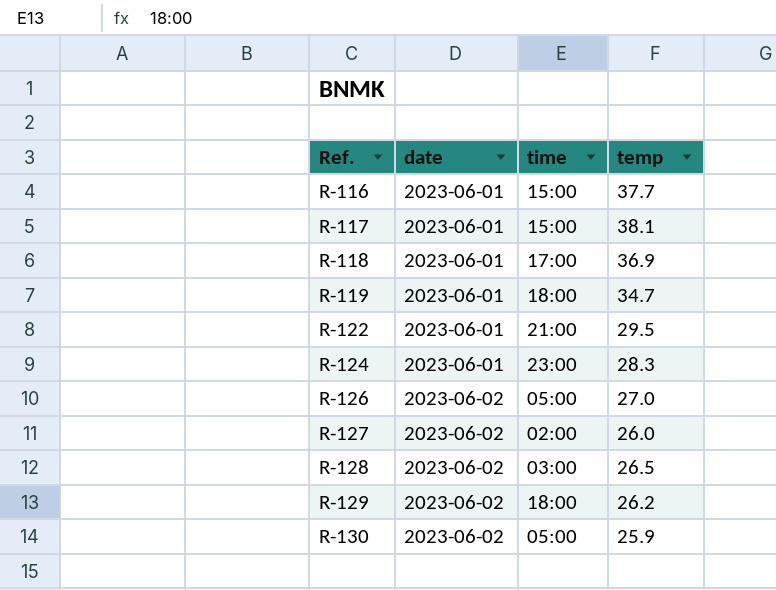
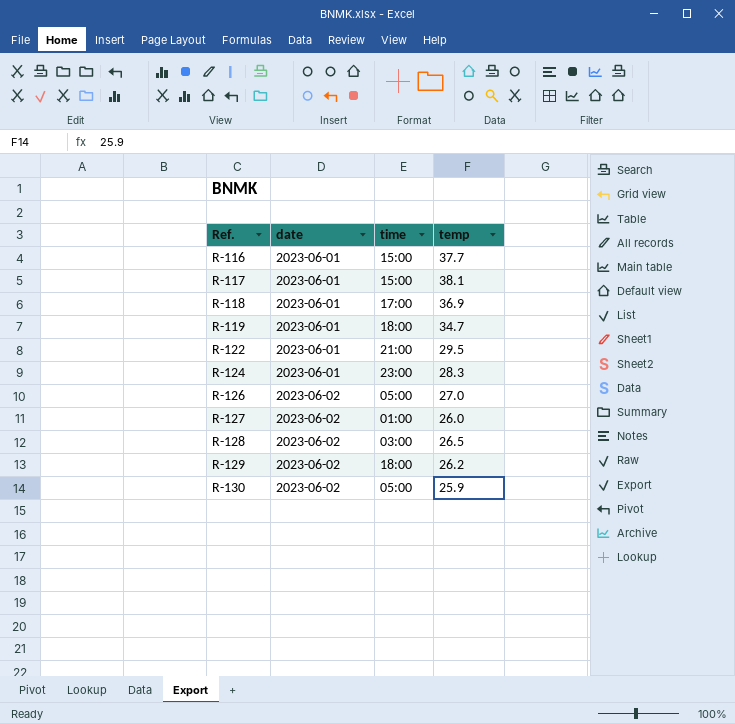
R-127 | time: 02:00 -> 01:00

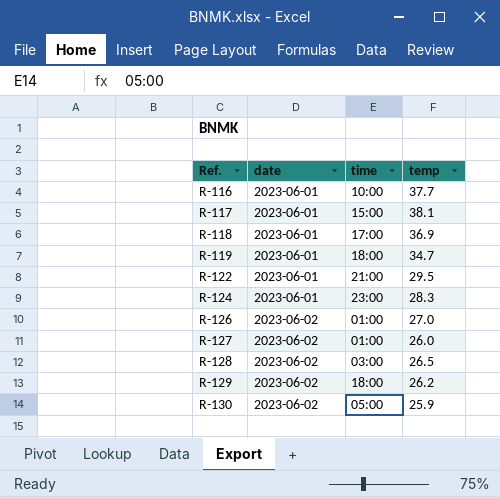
R-116 | time: 15:00 -> 10:00
R-126 | time: 05:00 -> 01:00

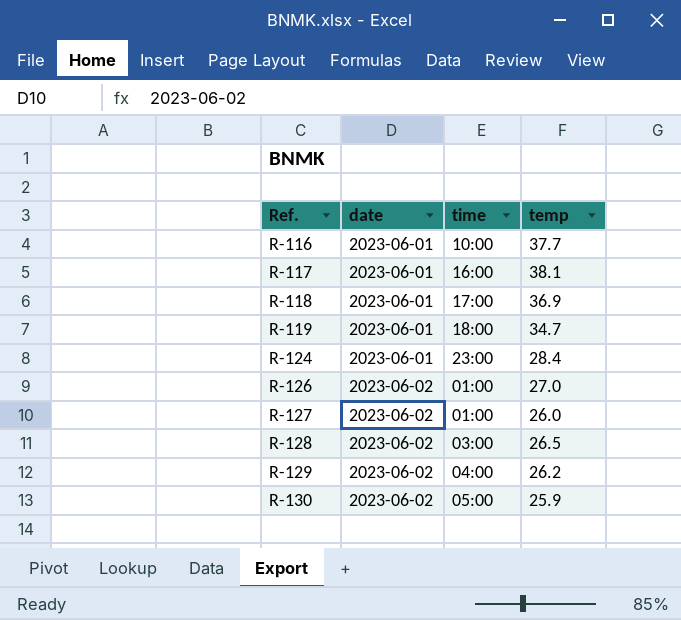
row R-122: 2023-06-01 | 21:00 | 29.5 -> none
R-117 | time: 15:00 -> 16:00
R-124 | temp: 28.3 -> 28.4
R-129 | time: 18:00 -> 04:00

